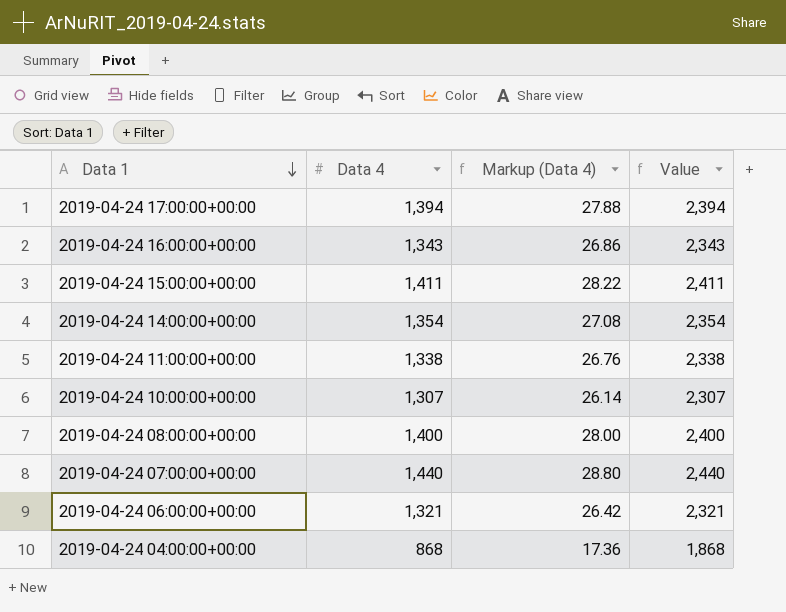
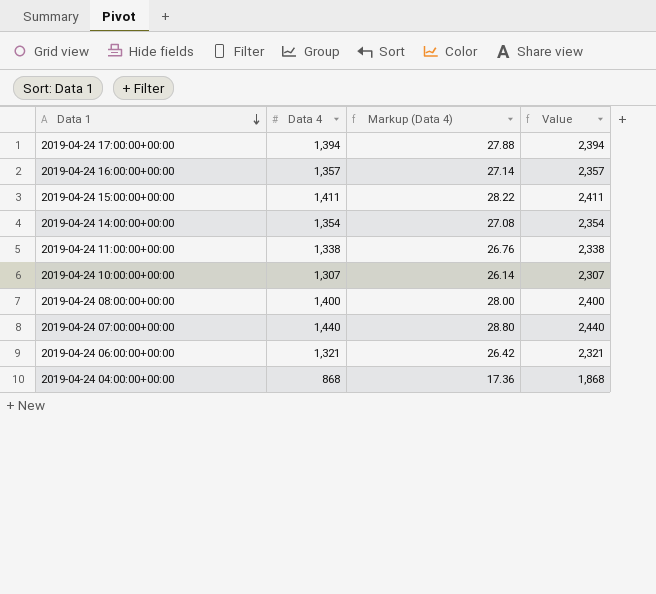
2019-04-24 16:00:00+00:00 | Data 4: 1,343 -> 1,357
2019-04-24 16:00:00+00:00 | Markup (Data 4): 26.86 -> 27.14
2019-04-24 16:00:00+00:00 | Value: 2,343 -> 2,357

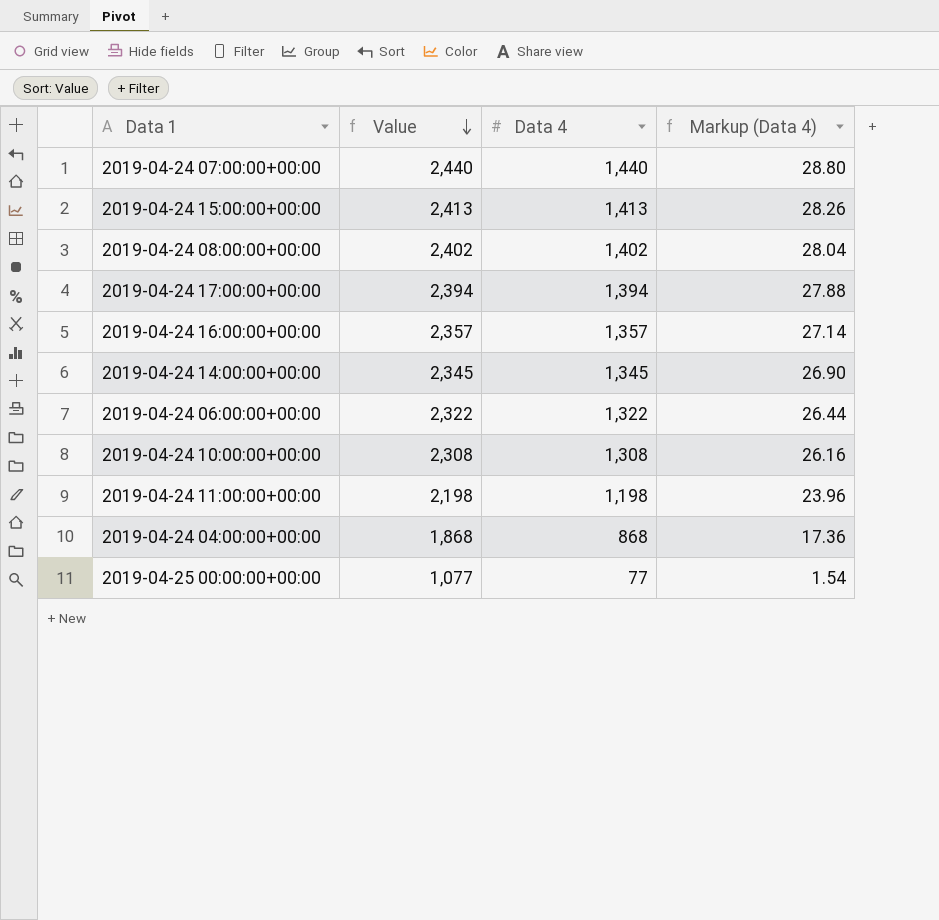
row order: Data 1 descending -> Value descending
column Value | position: 4 -> 2
2019-04-24 15:00:00+00:00 | Value: 2,411 -> 2,413
2019-04-24 15:00:00+00:00 | Data 4: 1,411 -> 1,413
2019-04-24 15:00:00+00:00 | Markup (Data 4): 28.22 -> 28.26
2019-04-24 08:00:00+00:00 | Value: 2,400 -> 2,402
2019-04-24 08:00:00+00:00 | Data 4: 1,400 -> 1,402
2019-04-24 08:00:00+00:00 | Markup (Data 4): 28.00 -> 28.04
2019-04-24 14:00:00+00:00 | Value: 2,354 -> 2,345
2019-04-24 14:00:00+00:00 | Data 4: 1,354 -> 1,345
2019-04-24 14:00:00+00:00 | Markup (Data 4): 27.08 -> 26.90
2019-04-24 06:00:00+00:00 | Value: 2,321 -> 2,322
2019-04-24 06:00:00+00:00 | Data 4: 1,321 -> 1,322
2019-04-24 06:00:00+00:00 | Markup (Data 4): 26.42 -> 26.44
2019-04-24 10:00:00+00:00 | Value: 2,307 -> 2,308
2019-04-24 10:00:00+00:00 | Data 4: 1,307 -> 1,308
2019-04-24 10:00:00+00:00 | Markup (Data 4): 26.14 -> 26.16
2019-04-24 11:00:00+00:00 | Value: 2,338 -> 2,198
2019-04-24 11:00:00+00:00 | Data 4: 1,338 -> 1,198
2019-04-24 11:00:00+00:00 | Markup (Data 4): 26.76 -> 23.96
row 2019-04-25 00:00:00+00:00: none -> 1,077 | 77 | 1.54

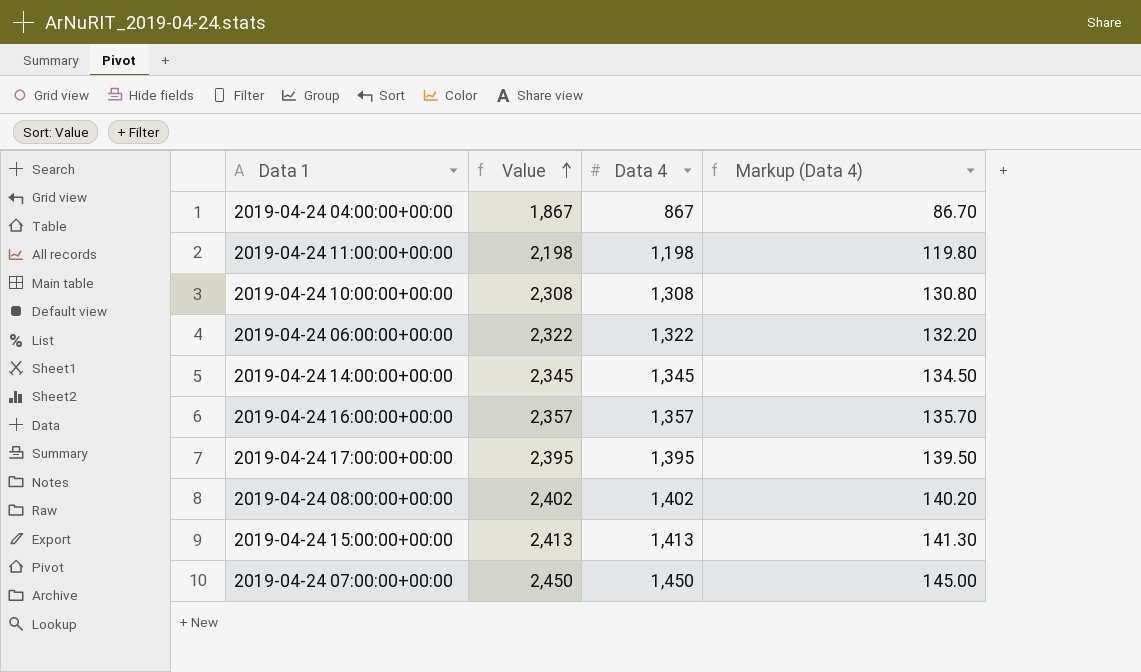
row order: Value descending -> Value ascending
column Markup (Data 4) | formula: [Data 4] * 0.02 -> [Data 4] * 0.1
row 2019-04-25 00:00:00+00:00: 1,077 | 77 | 1.54 -> none
2019-04-24 04:00:00+00:00 | Value: 1,868 -> 1,867
2019-04-24 04:00:00+00:00 | Data 4: 868 -> 867
2019-04-24 17:00:00+00:00 | Value: 2,394 -> 2,395
2019-04-24 17:00:00+00:00 | Data 4: 1,394 -> 1,395
2019-04-24 07:00:00+00:00 | Value: 2,440 -> 2,450
2019-04-24 07:00:00+00:00 | Data 4: 1,440 -> 1,450

